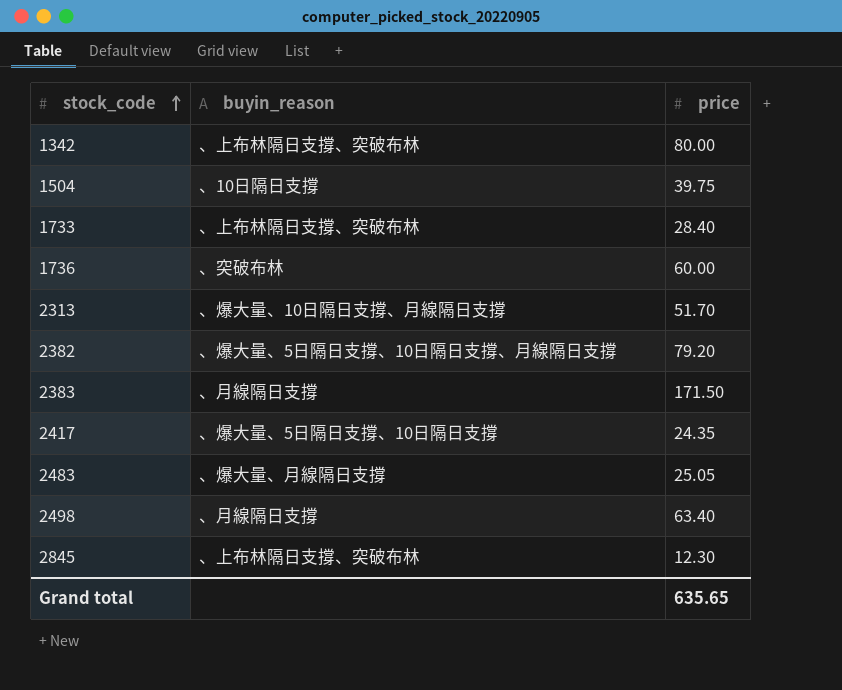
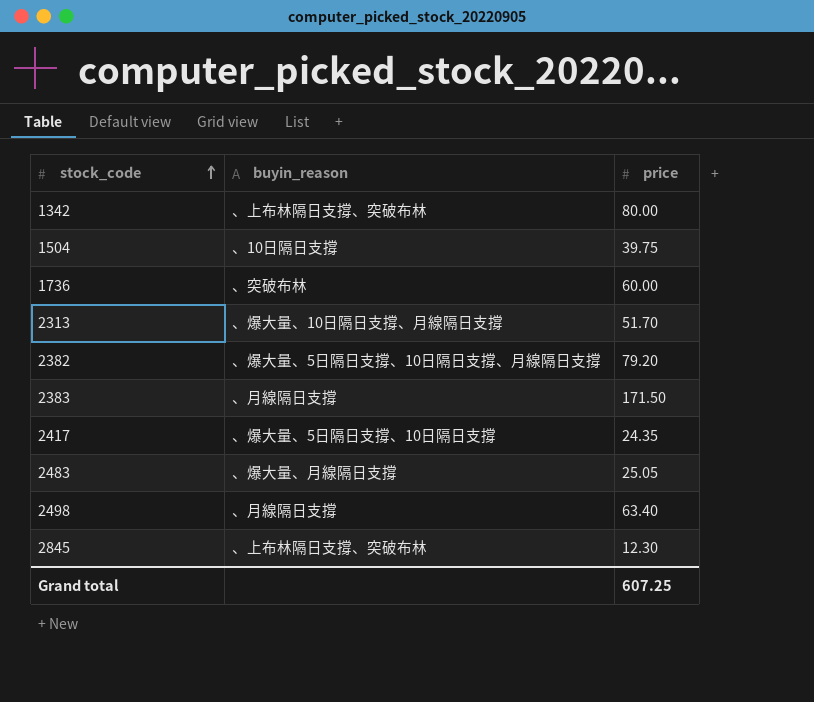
row 1733: 、上布林隔日支撐、突破布林 | 28.40 -> none
Grand total | price: 635.65 -> 607.25

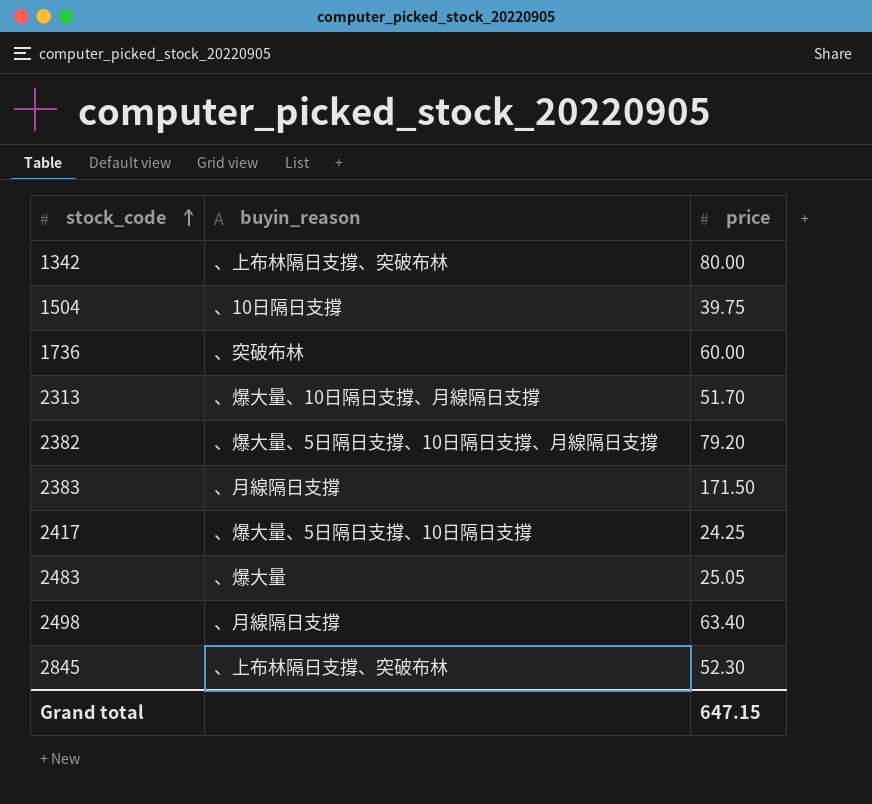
2417 | price: 24.35 -> 24.25
2483 | buyin_reason: 、爆大量、月線隔日支撐 -> 、爆大量
2845 | price: 12.30 -> 52.30
Grand total | price: 607.25 -> 647.15

